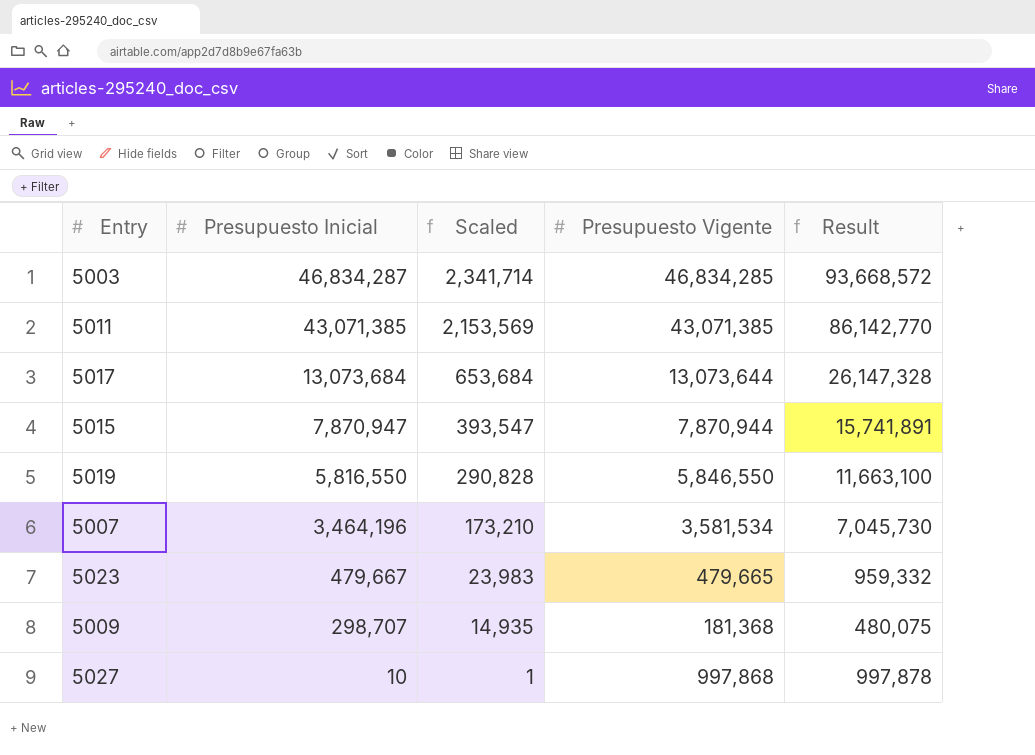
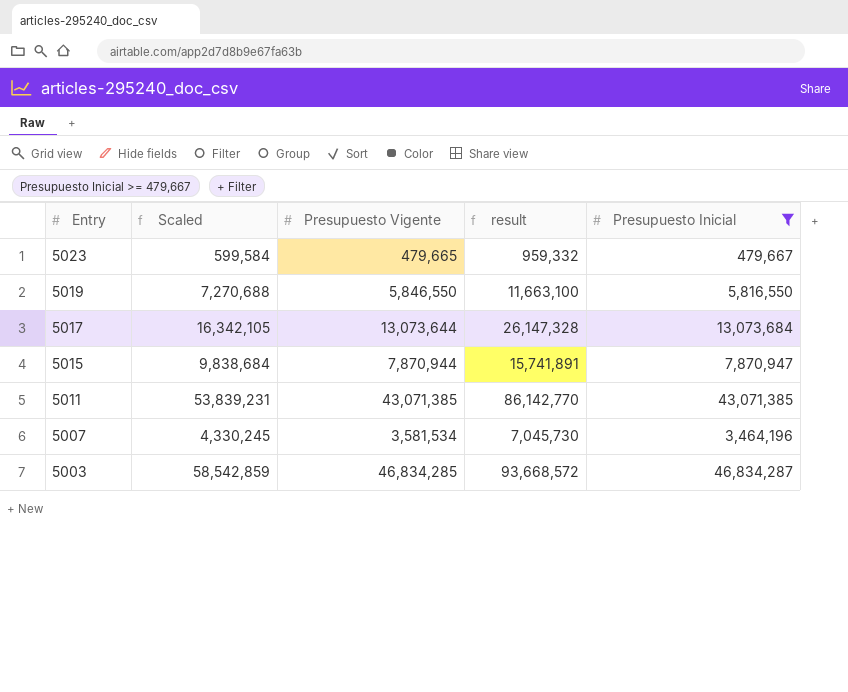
filter: none -> Presupuesto Inicial >= 479,667
row order: Presupuesto Inicial descending -> Entry descending
column Scaled | formula: [Presupuesto Inicial] * 0.05 -> [Presupuesto Inicial] * 1.25
column name: Result -> result
column Presupuesto Inicial | position: 2 -> 5

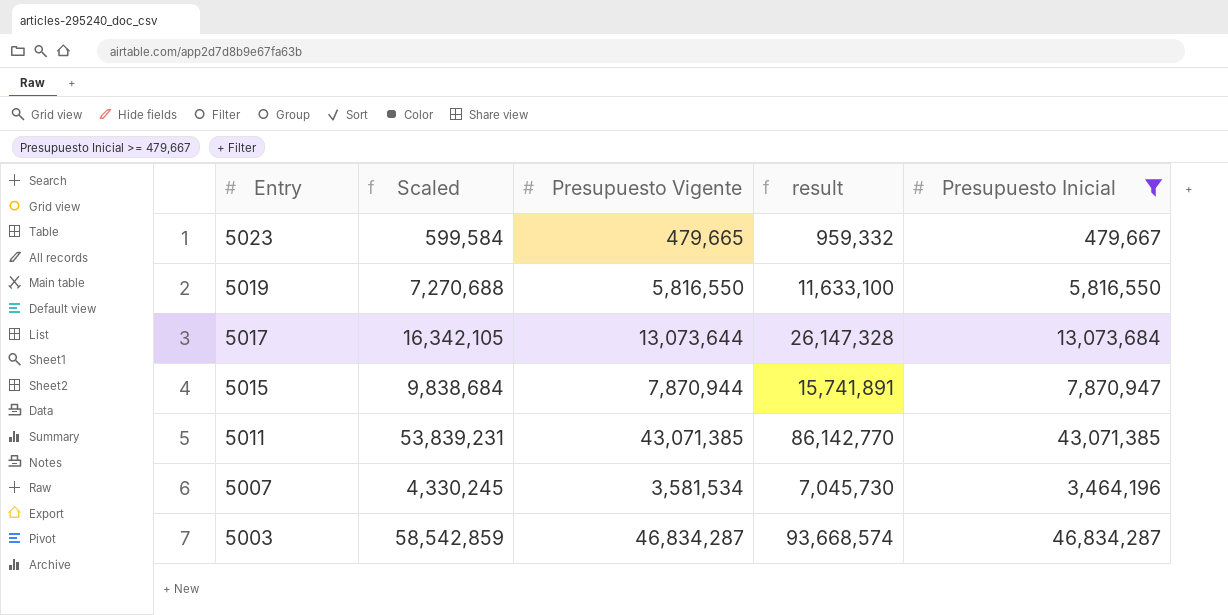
5019 | Presupuesto Vigente: 5,846,550 -> 5,816,550
5019 | result: 11,663,100 -> 11,633,100
5003 | Presupuesto Vigente: 46,834,285 -> 46,834,287
5003 | result: 93,668,572 -> 93,668,574

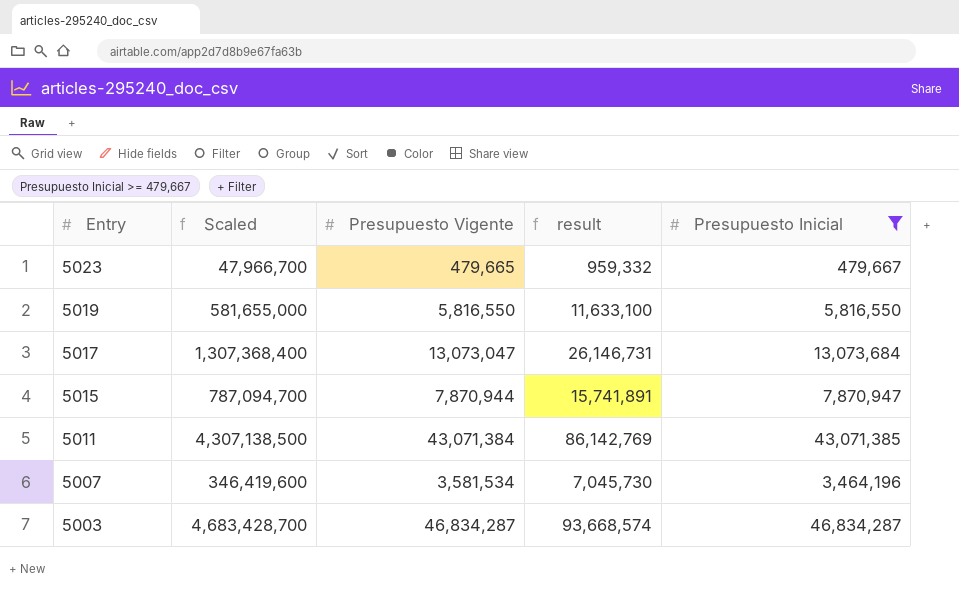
column Scaled | formula: [Presupuesto Inicial] * 1.25 -> [Presupuesto Inicial] * 100
5017 | Presupuesto Vigente: 13,073,644 -> 13,073,047
5017 | result: 26,147,328 -> 26,146,731
5011 | Presupuesto Vigente: 43,071,385 -> 43,071,384
5011 | result: 86,142,770 -> 86,142,769

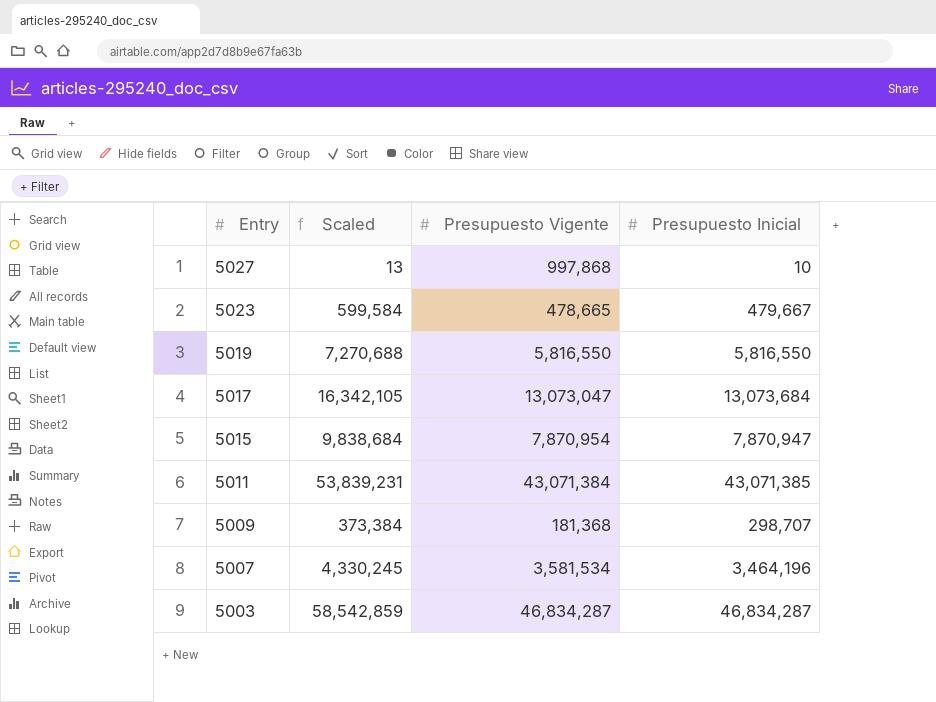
filter: Presupuesto Inicial >= 479,667 -> none
column result | formula: [Presupuesto Vigente] + [Presupuesto Inicial] -> none
column Scaled | formula: [Presupuesto Inicial] * 100 -> [Presupuesto Inicial] * 1.25
5023 | Presupuesto Vigente: 479,665 -> 478,665
5015 | Presupuesto Vigente: 7,870,944 -> 7,870,954

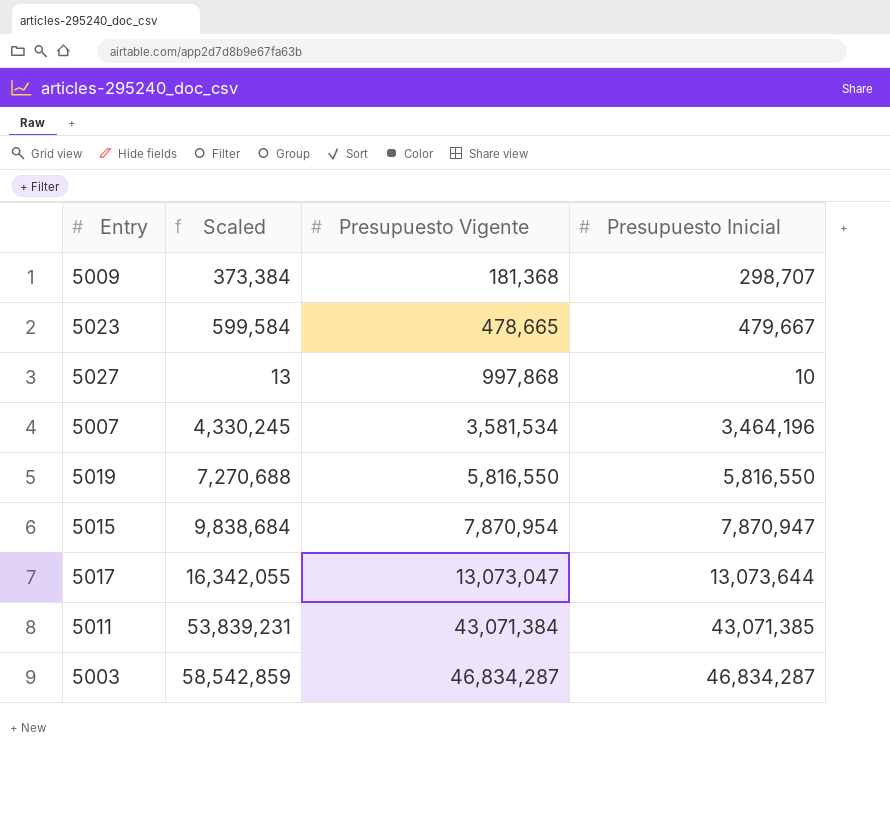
row order: Entry descending -> Presupuesto Vigente ascending
5017 | Scaled: 16,342,105 -> 16,342,055
5017 | Presupuesto Inicial: 13,073,684 -> 13,073,644

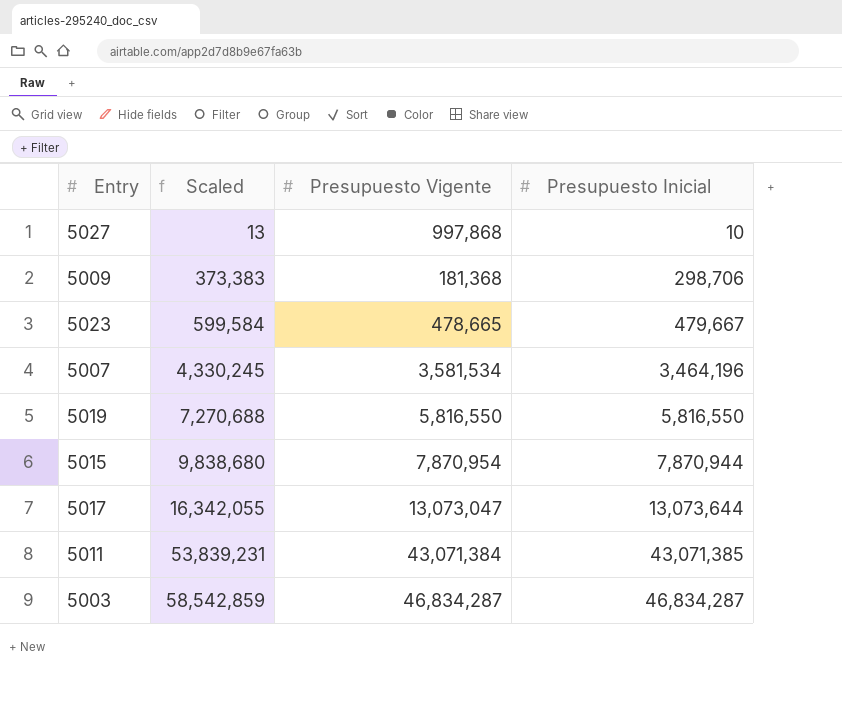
row order: Presupuesto Vigente ascending -> Scaled ascending
5009 | Scaled: 373,384 -> 373,383
5009 | Presupuesto Inicial: 298,707 -> 298,706
5015 | Scaled: 9,838,684 -> 9,838,680
5015 | Presupuesto Inicial: 7,870,947 -> 7,870,944

